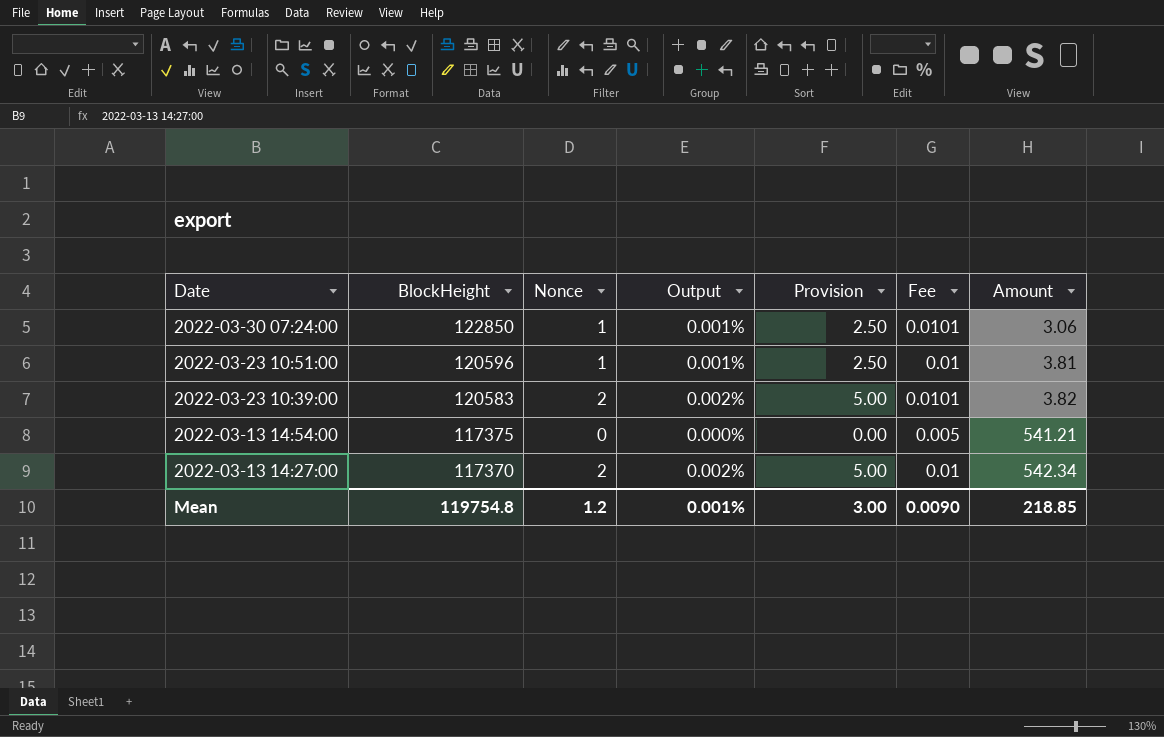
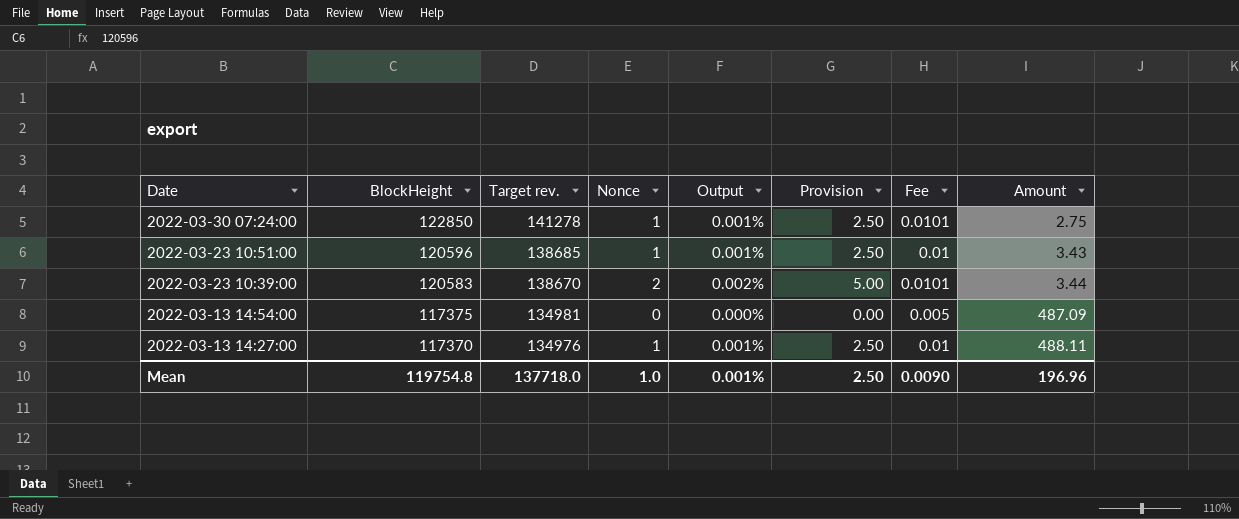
column Target rev. | formula: none -> [BlockHeight] * 1.15
2022-03-30 07:24:00 | Amount: 3.06 -> 2.75
2022-03-23 10:51:00 | Amount: 3.81 -> 3.43
2022-03-23 10:39:00 | Amount: 3.82 -> 3.44
2022-03-13 14:54:00 | Amount: 541.21 -> 487.09
2022-03-13 14:27:00 | Nonce: 2 -> 1
2022-03-13 14:27:00 | Output: 0.002% -> 0.001%
2022-03-13 14:27:00 | Provision: 5.00 -> 2.50
2022-03-13 14:27:00 | Amount: 542.34 -> 488.11
Mean | Nonce: 1.2 -> 1.0
Mean | Provision: 3.00 -> 2.50
Mean | Amount: 218.85 -> 196.96

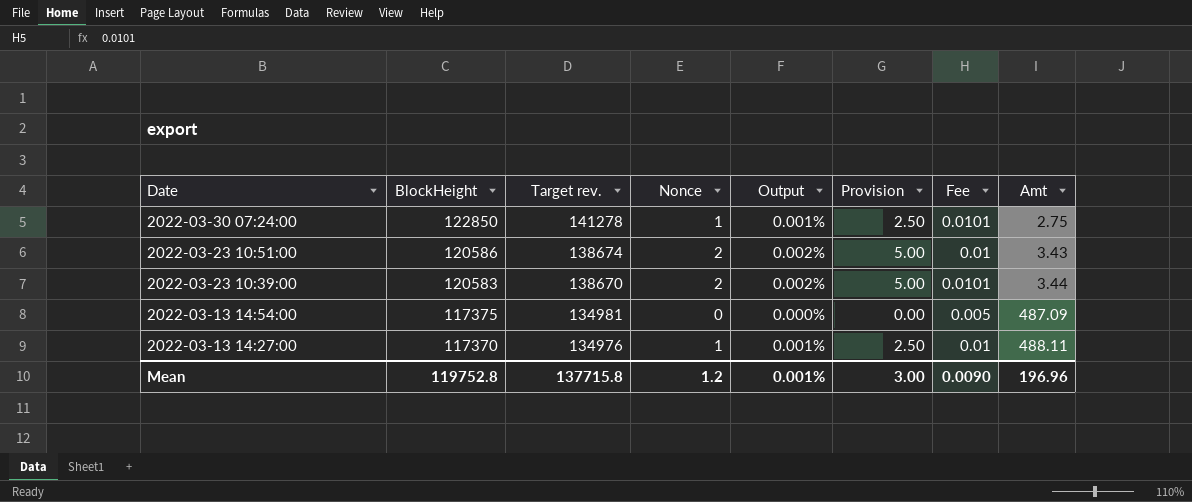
column name: Amount -> Amt
2022-03-23 10:51:00 | BlockHeight: 120596 -> 120586
2022-03-23 10:51:00 | Target rev.: 138685 -> 138674
2022-03-23 10:51:00 | Nonce: 1 -> 2
2022-03-23 10:51:00 | Output: 0.001% -> 0.002%
2022-03-23 10:51:00 | Provision: 2.50 -> 5.00
Mean | BlockHeight: 119754.8 -> 119752.8
Mean | Target rev.: 137718.0 -> 137715.8
Mean | Nonce: 1.0 -> 1.2
Mean | Provision: 2.50 -> 3.00

